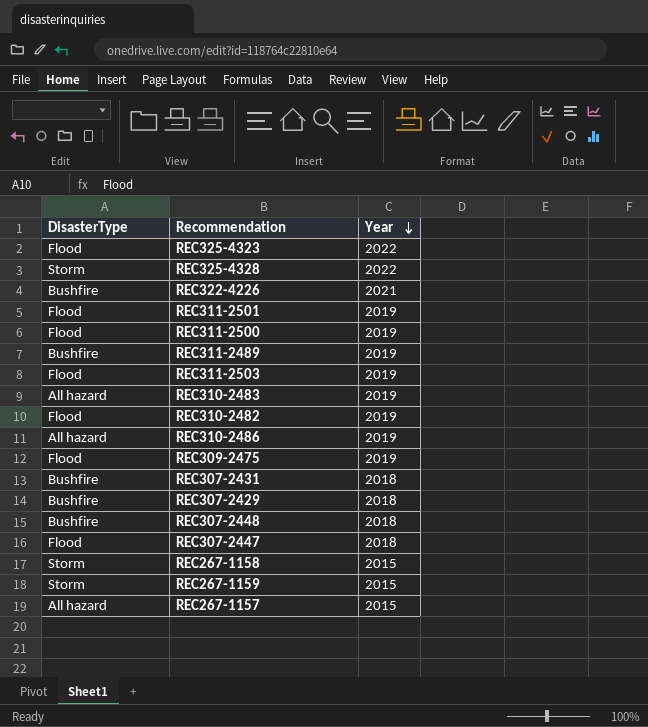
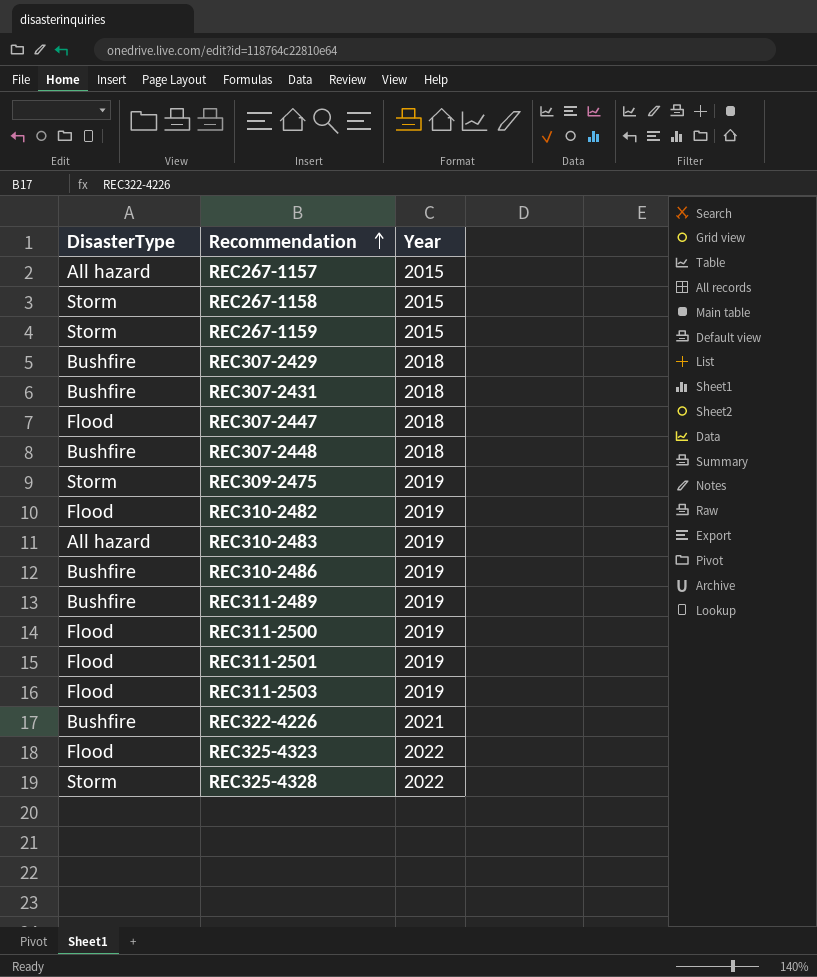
row order: Year descending -> Recommendation ascending
REC309-2475 | DisasterType: Flood -> Storm
REC310-2486 | DisasterType: All hazard -> Bushfire

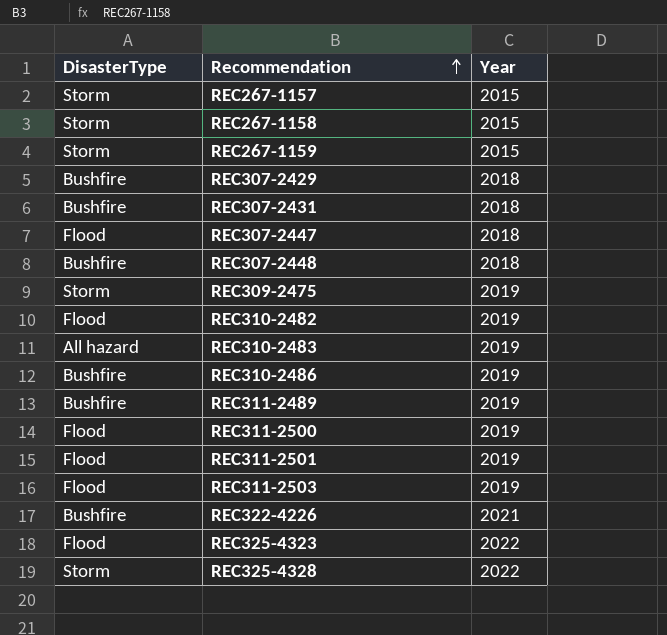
REC267-1157 | DisasterType: All hazard -> Storm

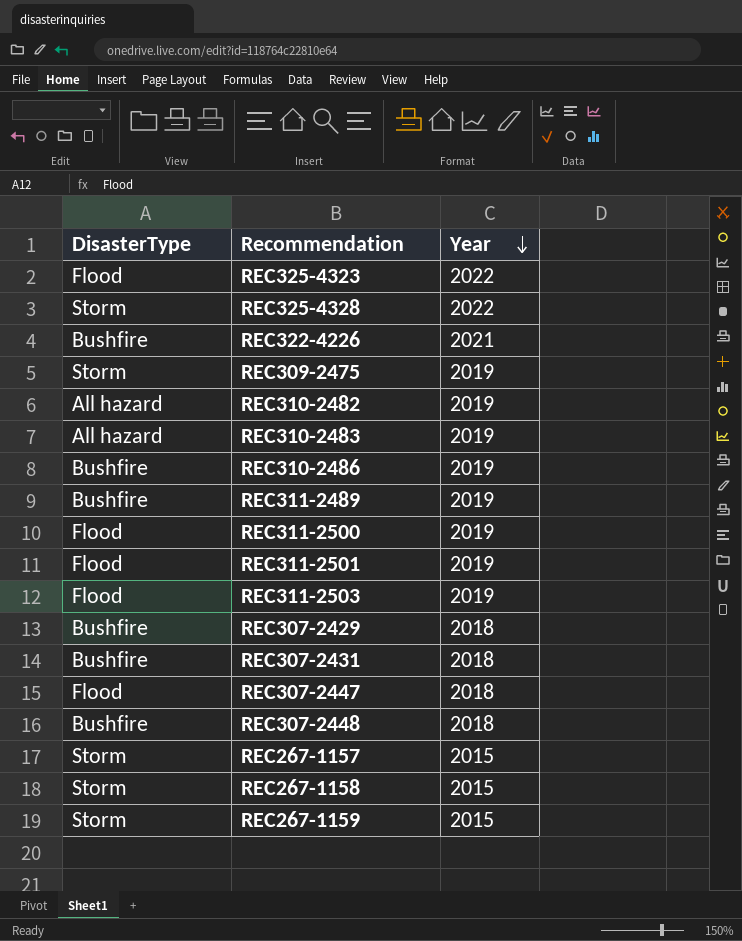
row order: Recommendation ascending -> Year descending
REC310-2482 | DisasterType: Flood -> All hazard

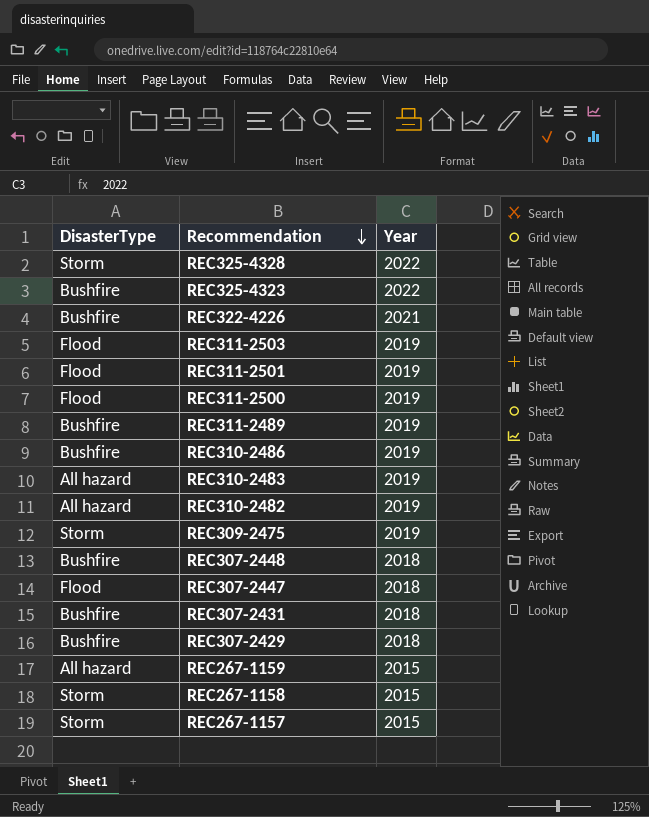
row order: Year descending -> Recommendation descending
REC325-4323 | DisasterType: Flood -> Bushfire
REC267-1159 | DisasterType: Storm -> All hazard

